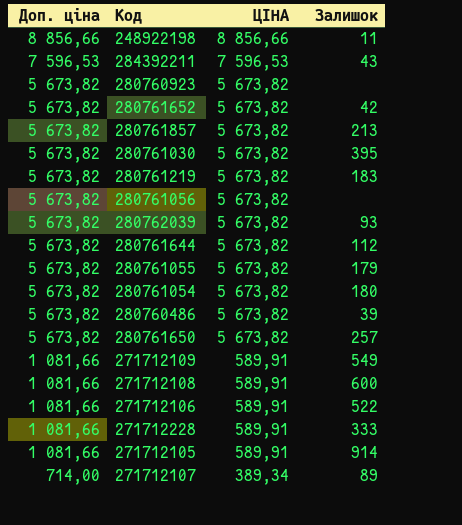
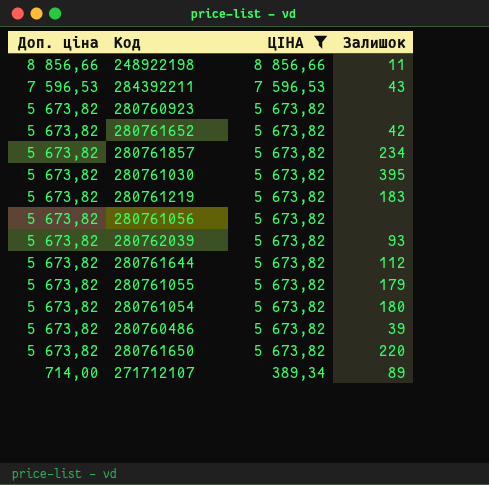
filter: none -> ЦІНА != 589,91
280761857 | Залишок: 213 -> 234
280761650 | Залишок: 257 -> 220

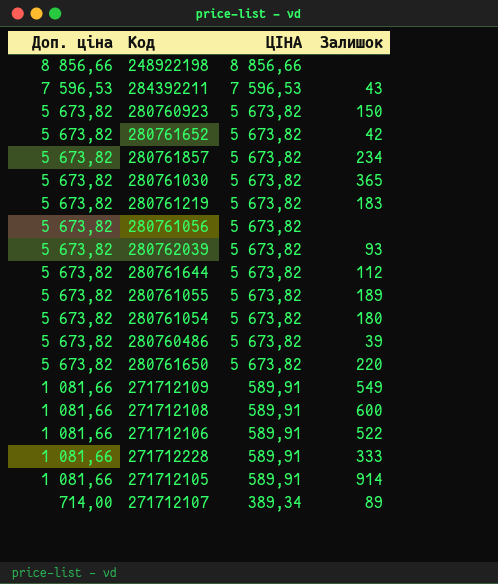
filter: ЦІНА != 589,91 -> none
248922198 | Залишок: 11 -> none
280760923 | Залишок: none -> 150
280761030 | Залишок: 395 -> 365
280761055 | Залишок: 179 -> 189

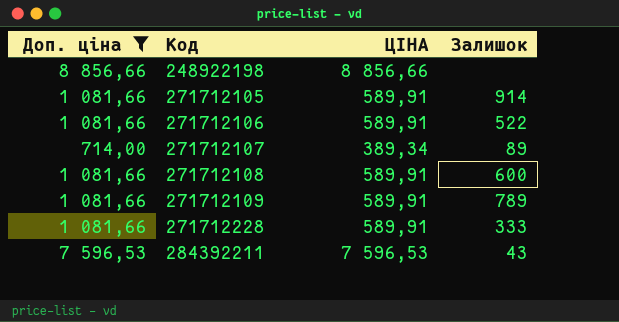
filter: none -> Доп. ціна != 5 673,82
row order: Доп. ціна descending -> Код ascending
271712109 | Залишок: 549 -> 789

